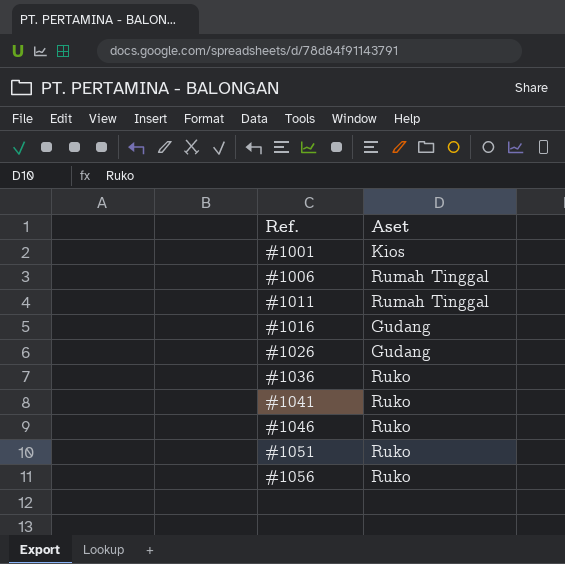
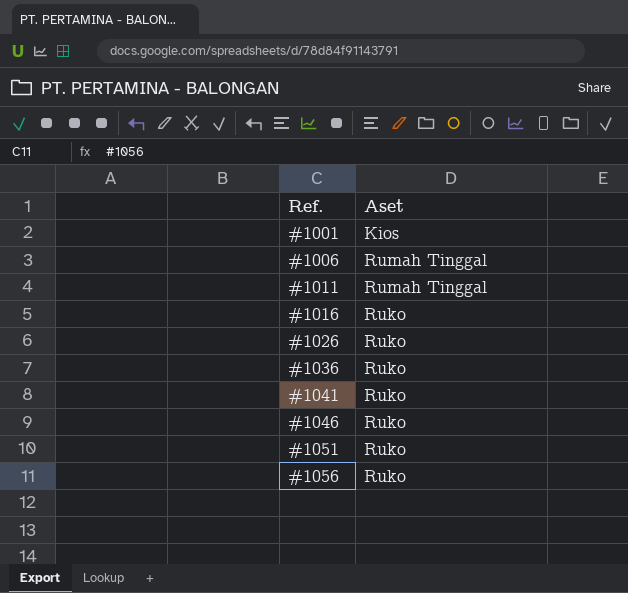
#1016 | Aset: Gudang -> Ruko
#1026 | Aset: Gudang -> Ruko

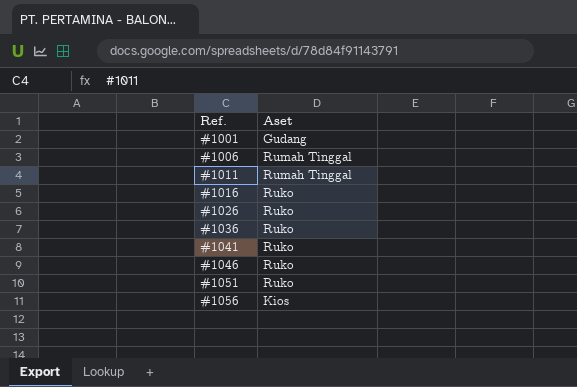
#1001 | Aset: Kios -> Gudang
#1056 | Aset: Ruko -> Kios

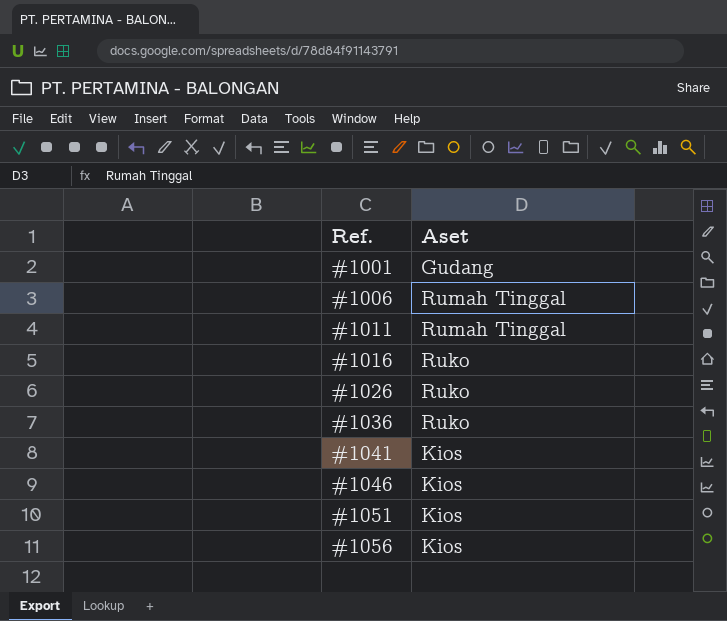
#1041 | Aset: Ruko -> Kios
#1046 | Aset: Ruko -> Kios
#1051 | Aset: Ruko -> Kios

